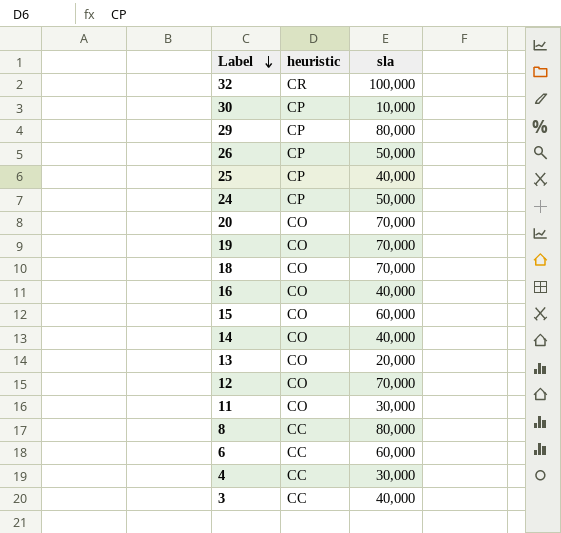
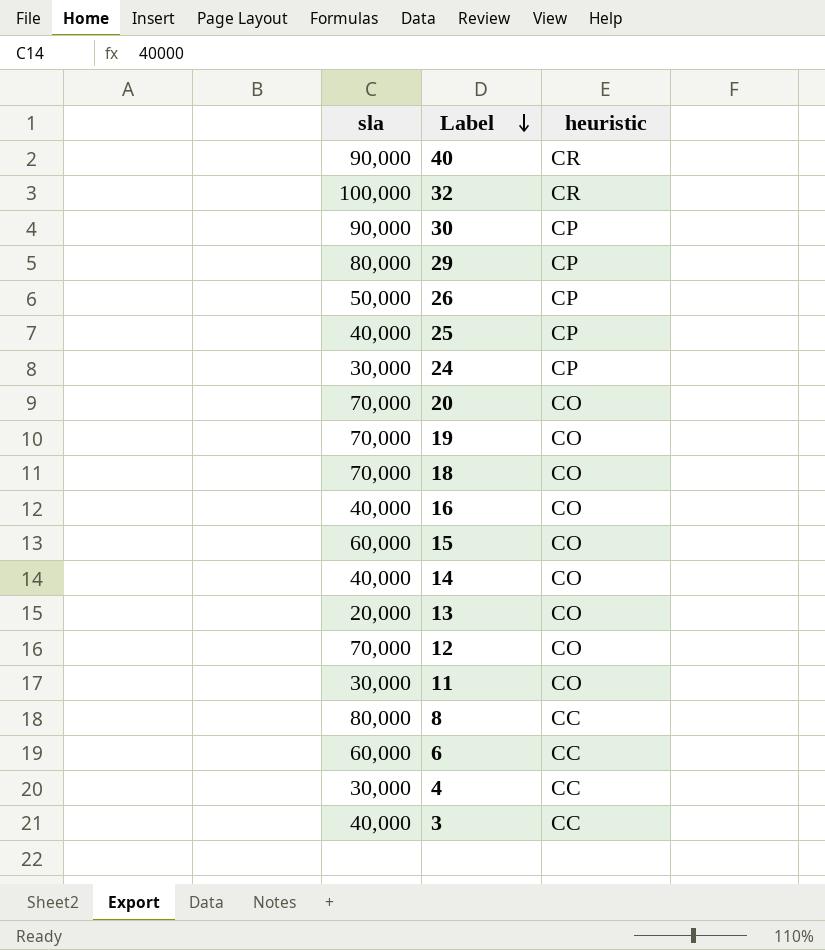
column sla | position: 3 -> 1
row 40: none -> 90,000 | CR
30 | sla: 10,000 -> 90,000
24 | sla: 50,000 -> 30,000

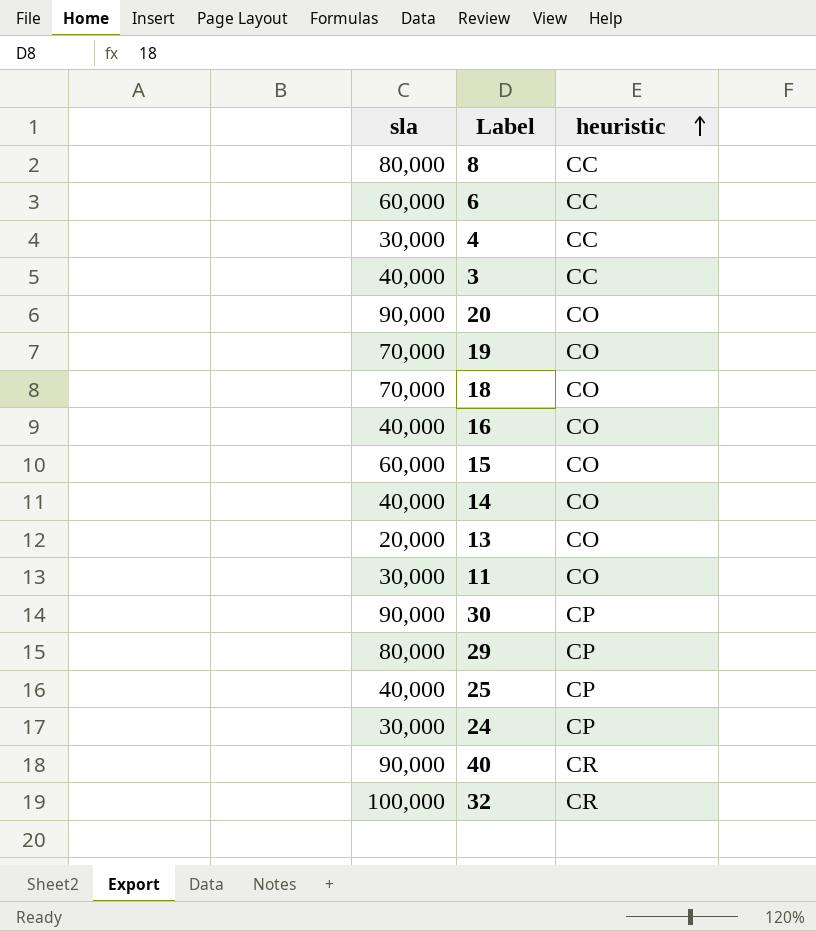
row order: Label descending -> heuristic ascending
row 26: 50,000 | CP -> none
row 12: 70,000 | CO -> none
20 | sla: 70,000 -> 90,000

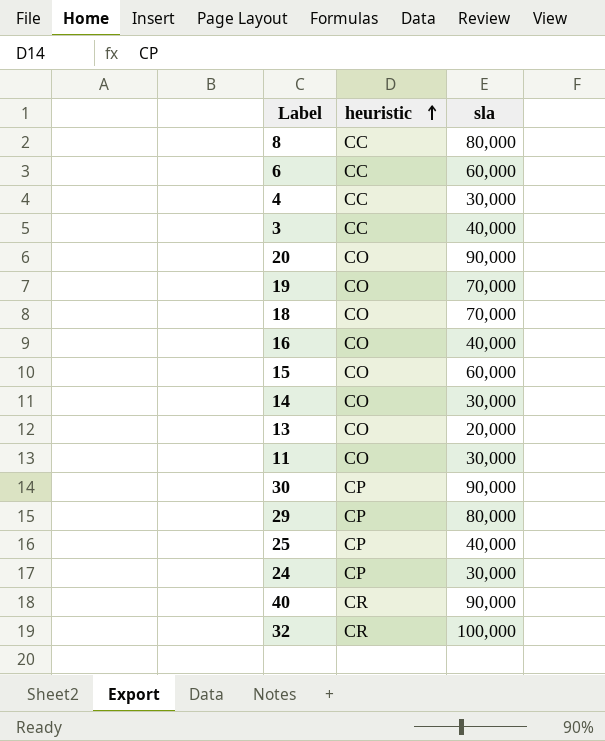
column sla | position: 1 -> 3
14 | sla: 40,000 -> 30,000

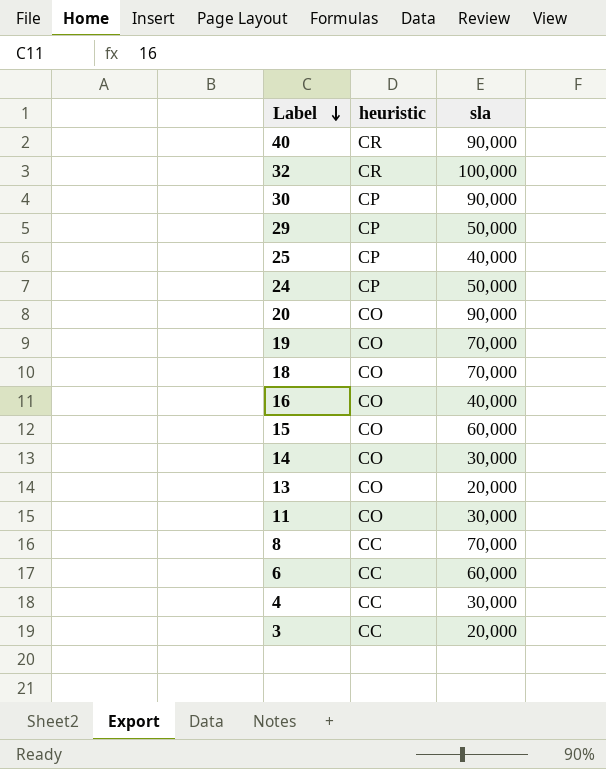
row order: heuristic ascending -> Label descending
29 | sla: 80,000 -> 50,000
24 | sla: 30,000 -> 50,000
8 | sla: 80,000 -> 70,000
3 | sla: 40,000 -> 20,000

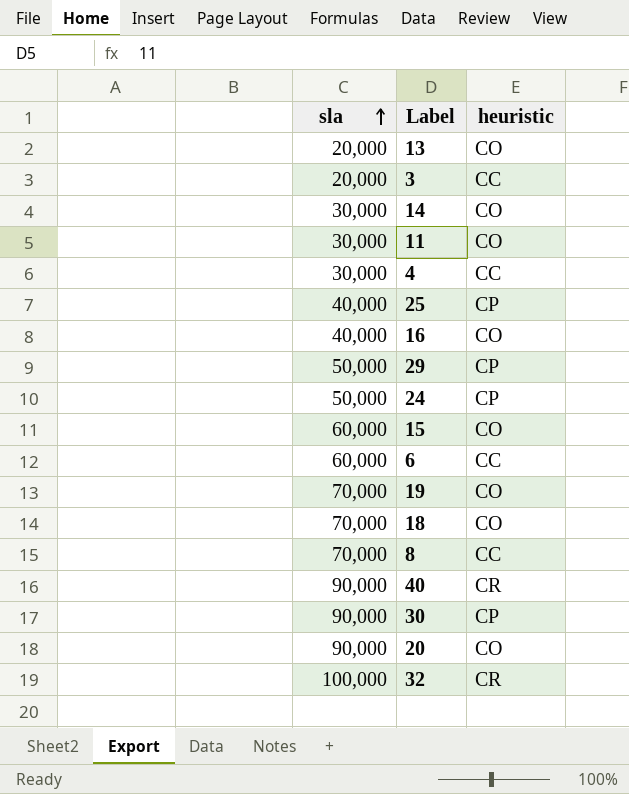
row order: Label descending -> sla ascending
column sla | position: 3 -> 1

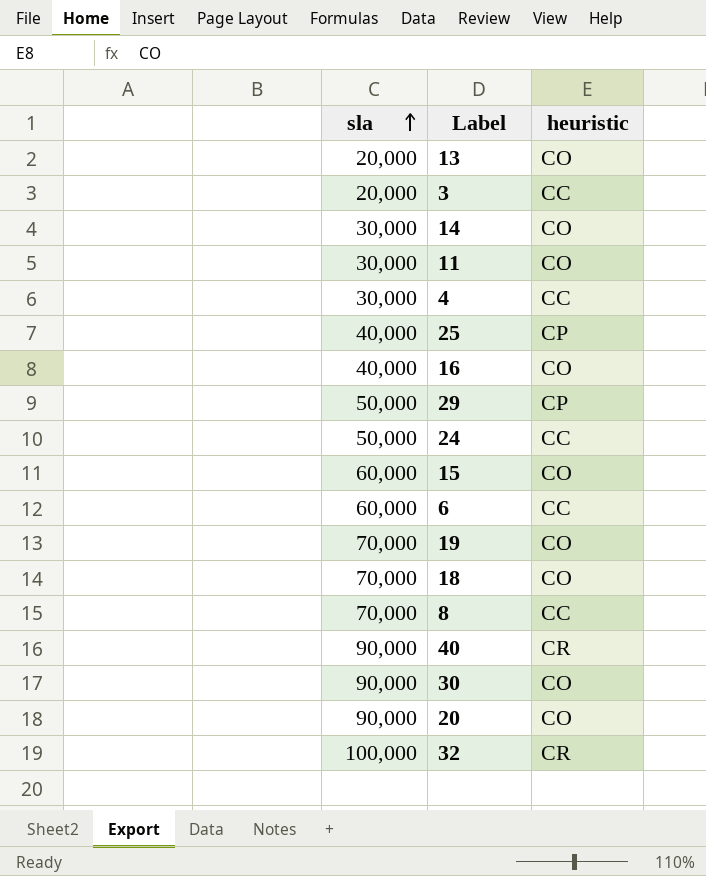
24 | heuristic: CP -> CC
30 | heuristic: CP -> CO

